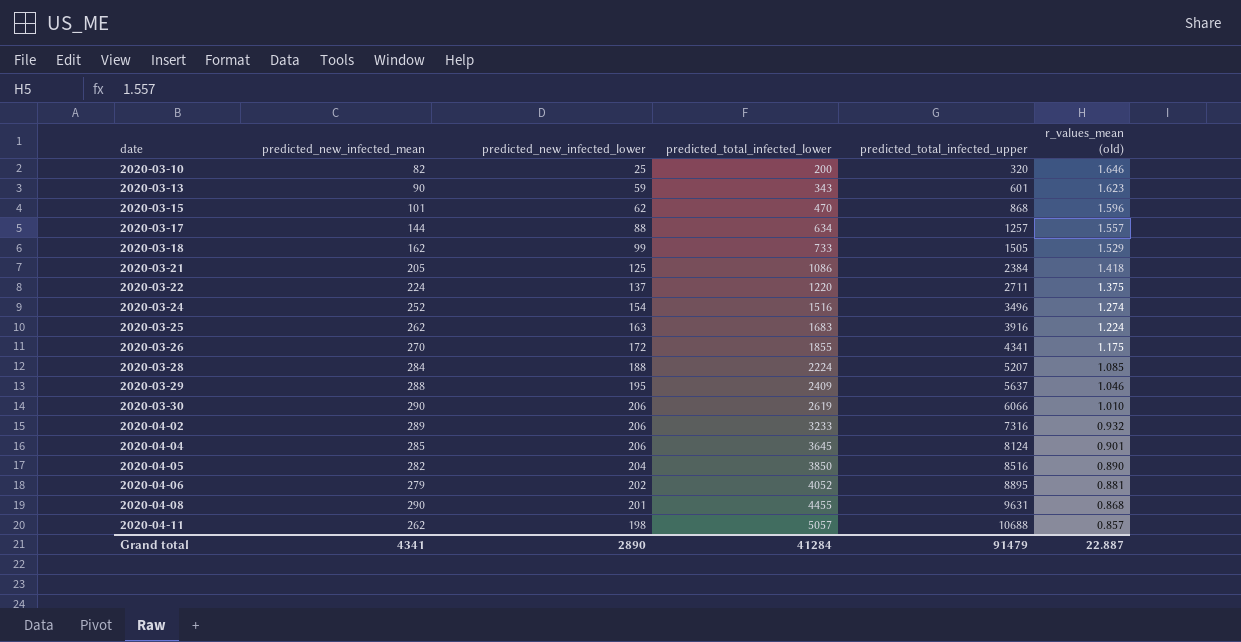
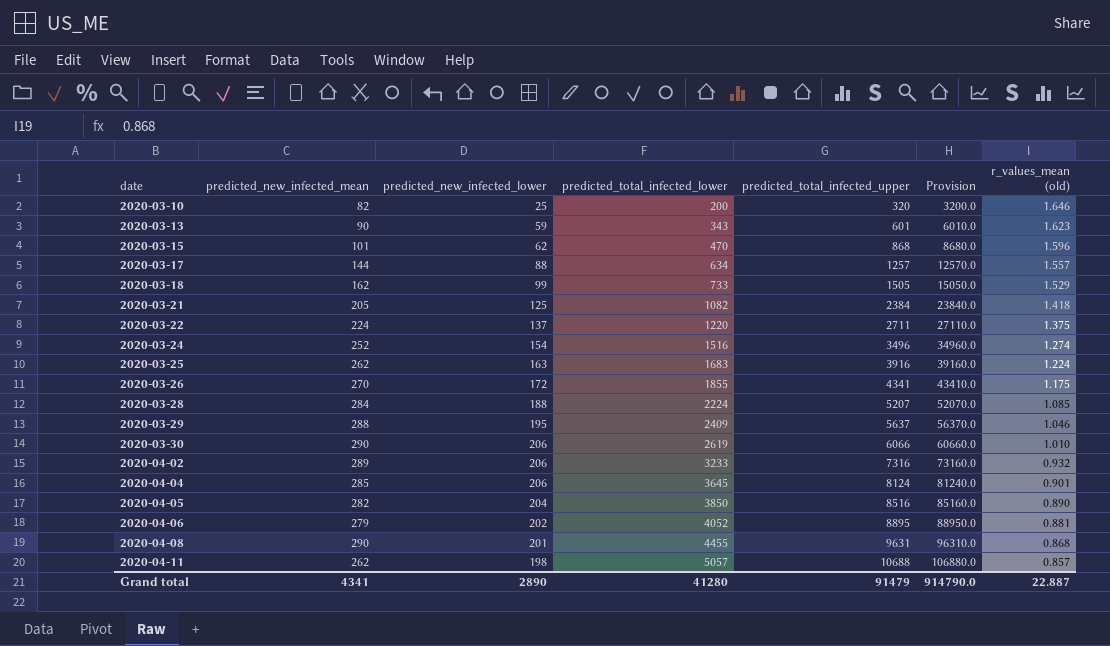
column Provision | formula: none -> [predicted_total_infected_upper] * 10
2020-03-21 | predicted_total_infected_lower: 1086 -> 1082
Grand total | predicted_total_infected_lower: 41284 -> 41280

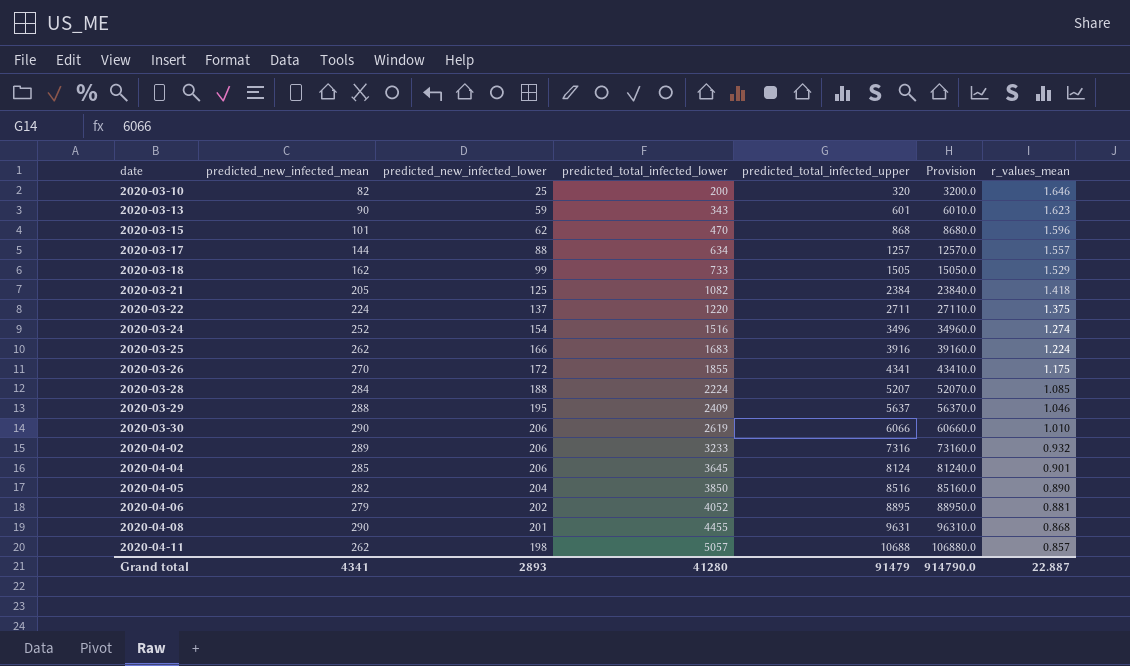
column name: r_values_mean (old) -> r_values_mean
2020-03-25 | predicted_new_infected_lower: 163 -> 166
Grand total | predicted_new_infected_lower: 2890 -> 2893

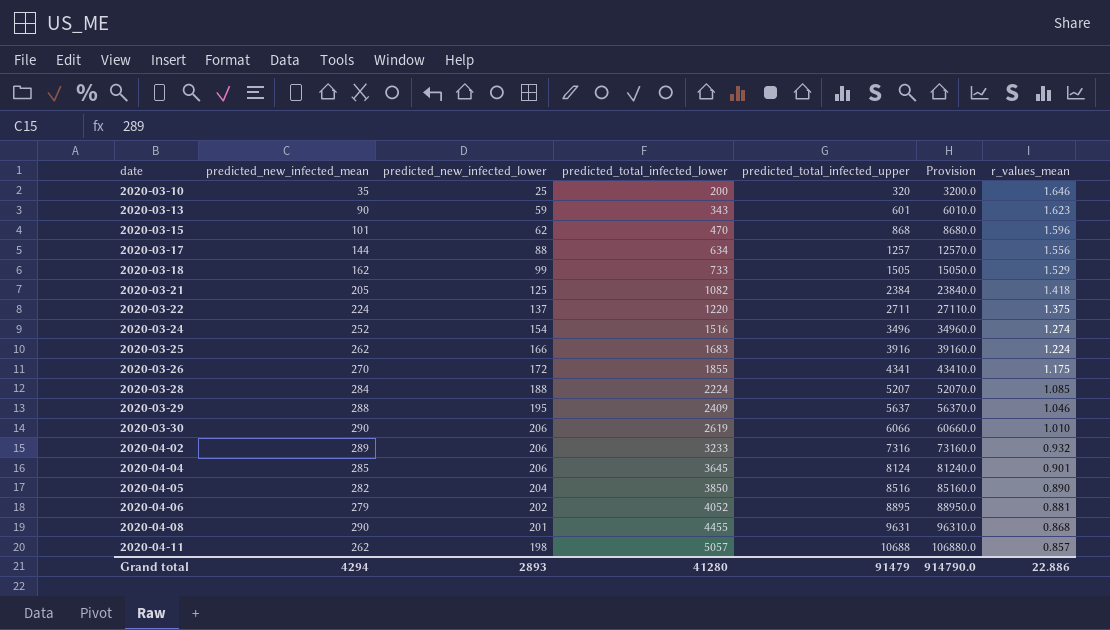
2020-03-10 | predicted_new_infected_mean: 82 -> 35
2020-03-17 | r_values_mean: 1.557 -> 1.556
Grand total | predicted_new_infected_mean: 4341 -> 4294
Grand total | r_values_mean: 22.887 -> 22.886

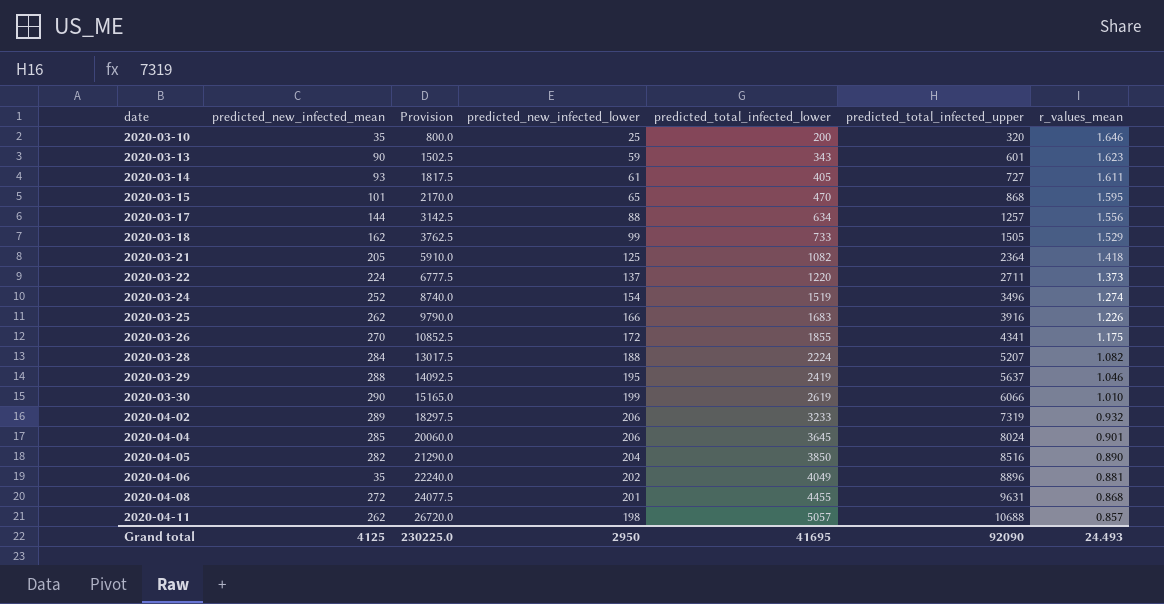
column Provision | formula: [predicted_total_infected_upper] * 10 -> [predicted_total_infected_upper] * 2.5
column Provision | position: 6 -> 3
row 2020-03-14: none -> 93 | 1817.5 | 61 | 405 | 727 | 1.611
2020-03-15 | predicted_new_infected_lower: 62 -> 65
2020-03-15 | r_values_mean: 1.596 -> 1.595
2020-03-21 | predicted_total_infected_upper: 2384 -> 2364
2020-03-22 | r_values_mean: 1.375 -> 1.373
2020-03-24 | predicted_total_infected_lower: 1516 -> 1519
2020-03-25 | r_values_mean: 1.224 -> 1.226
2020-03-28 | r_values_mean: 1.085 -> 1.082
2020-03-29 | predicted_total_infected_lower: 2409 -> 2419
2020-03-30 | predicted_new_infected_lower: 206 -> 199
2020-04-02 | predicted_total_infected_upper: 7316 -> 7319
2020-04-04 | predicted_total_infected_upper: 8124 -> 8024
2020-04-06 | predicted_new_infected_mean: 279 -> 35
2020-04-06 | predicted_total_infected_lower: 4052 -> 4049
2020-04-06 | predicted_total_infected_upper: 8895 -> 8896
2020-04-08 | predicted_new_infected_mean: 290 -> 272
Grand total | predicted_new_infected_mean: 4294 -> 4125
Grand total | Provision: 914790.0 -> 230225.0
Grand total | predicted_new_infected_lower: 2893 -> 2950
Grand total | predicted_total_infected_lower: 41280 -> 41695
Grand total | predicted_total_infected_upper: 91479 -> 92090
Grand total | r_values_mean: 22.886 -> 24.493

